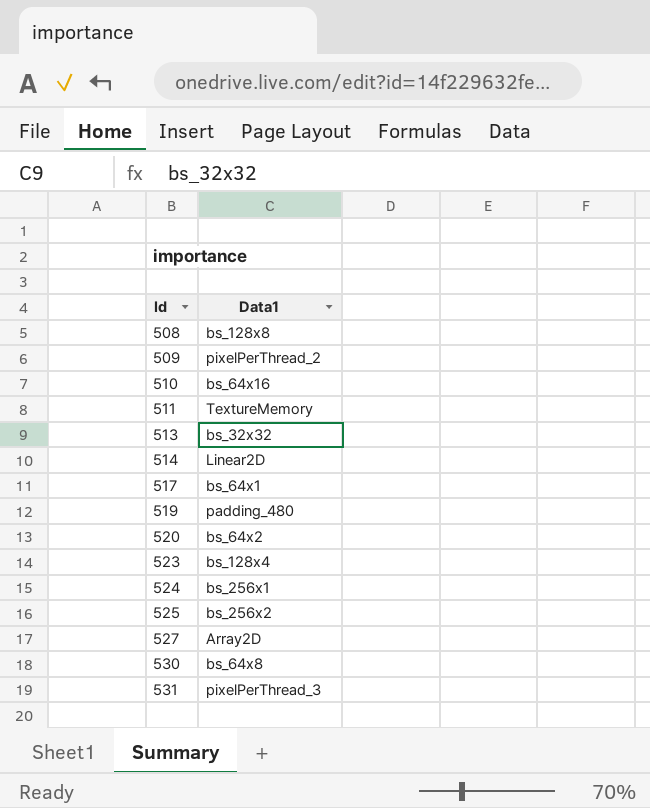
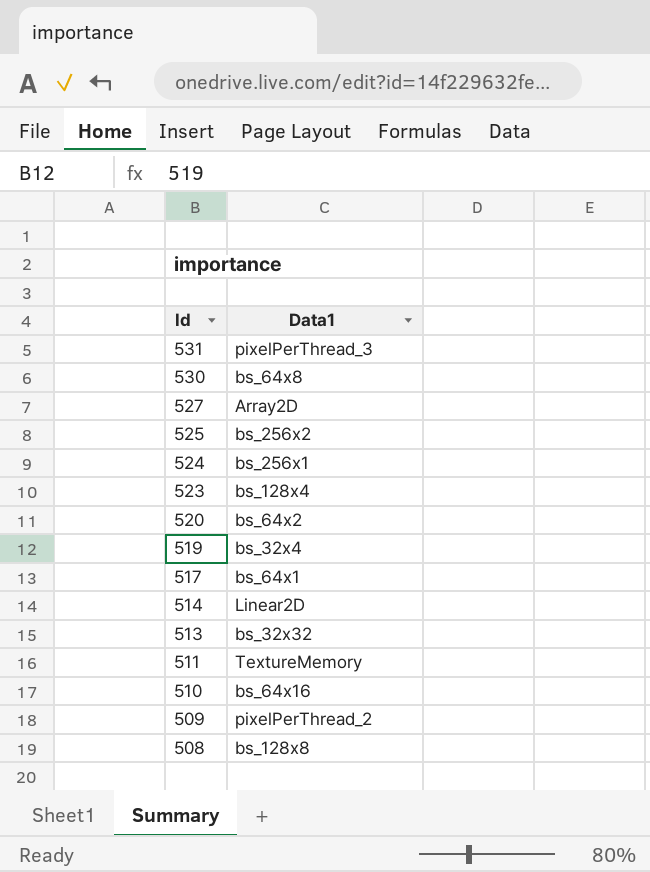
row order: Id ascending -> Id descending
519 | Data1: padding_480 -> bs_32x4

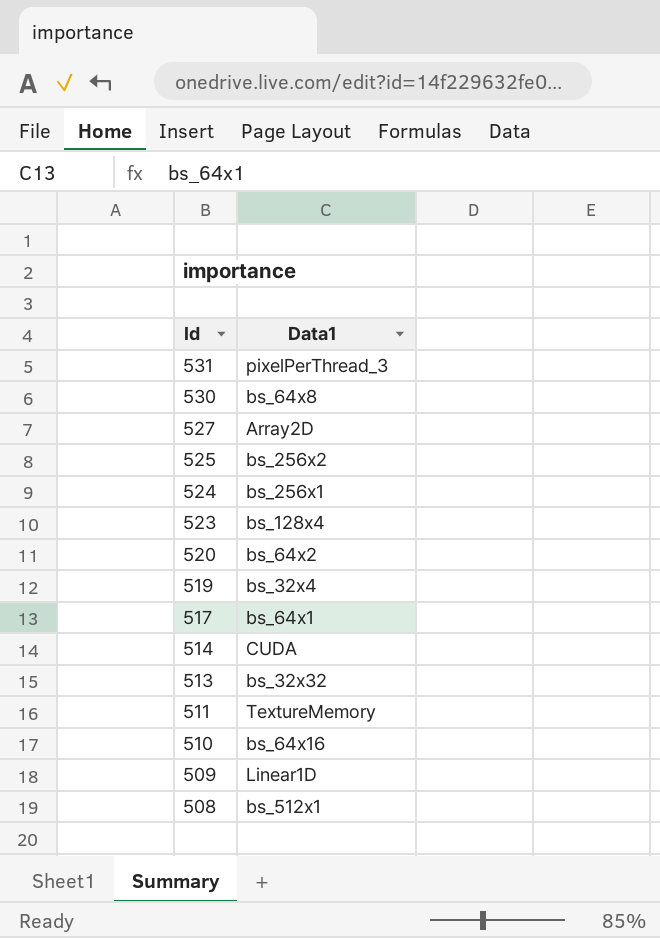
514 | Data1: Linear2D -> CUDA
509 | Data1: pixelPerThread_2 -> Linear1D
508 | Data1: bs_128x8 -> bs_512x1

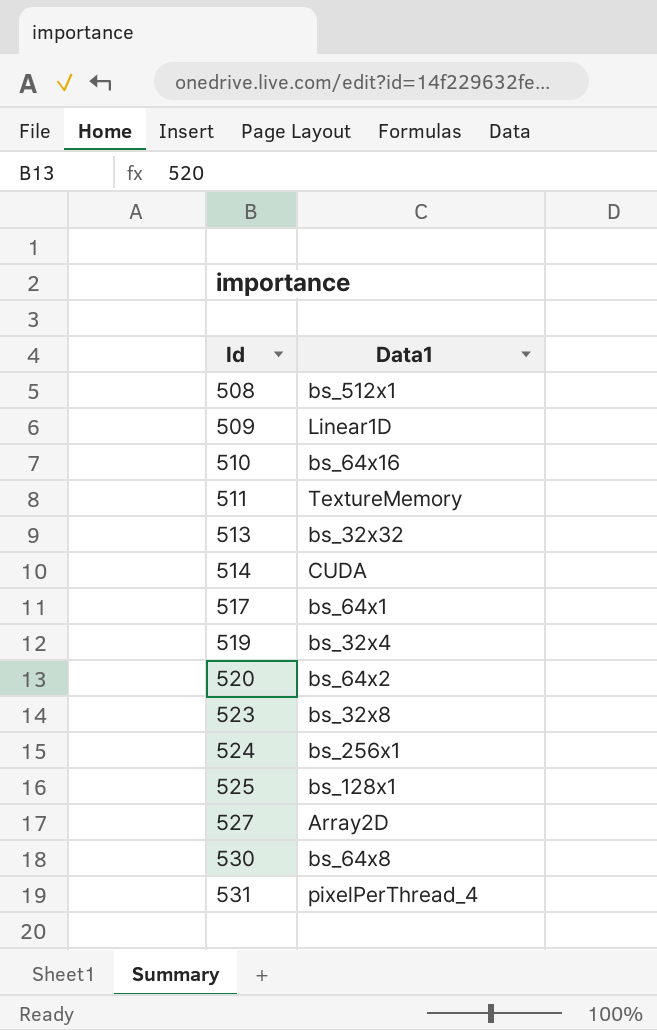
row order: Id descending -> Id ascending
523 | Data1: bs_128x4 -> bs_32x8
525 | Data1: bs_256x2 -> bs_128x1
531 | Data1: pixelPerThread_3 -> pixelPerThread_4

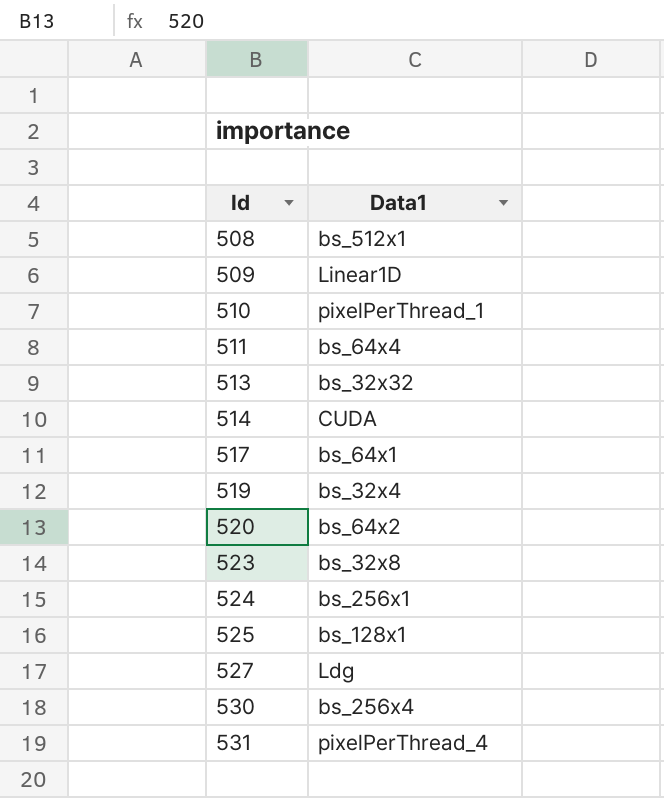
510 | Data1: bs_64x16 -> pixelPerThread_1
511 | Data1: TextureMemory -> bs_64x4
527 | Data1: Array2D -> Ldg
530 | Data1: bs_64x8 -> bs_256x4

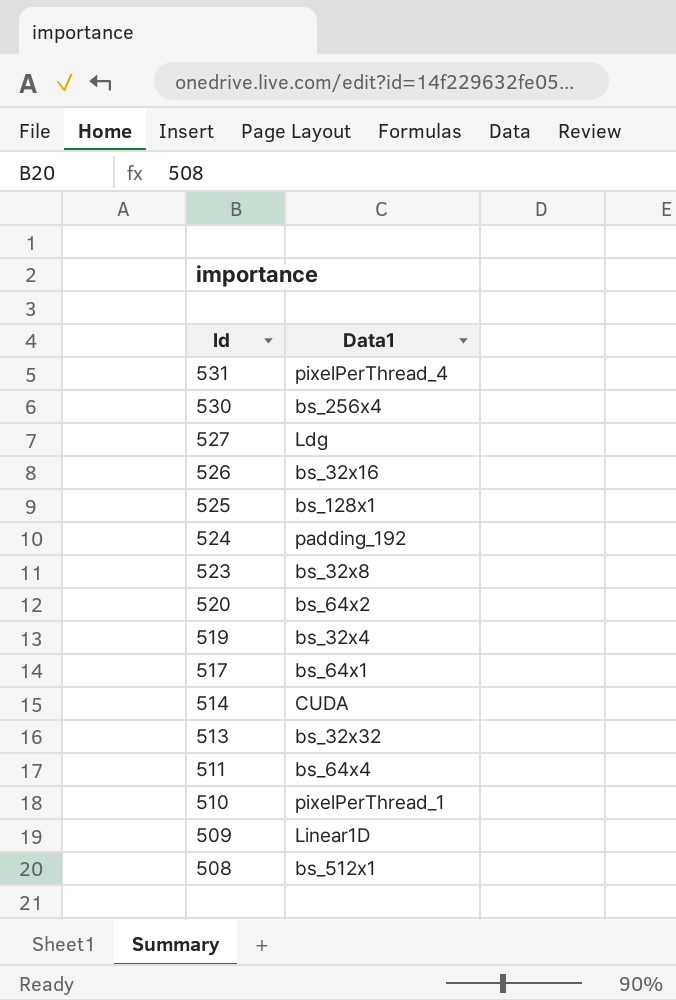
row order: Id ascending -> Id descending
row 526: none -> bs_32x16
524 | Data1: bs_256x1 -> padding_192

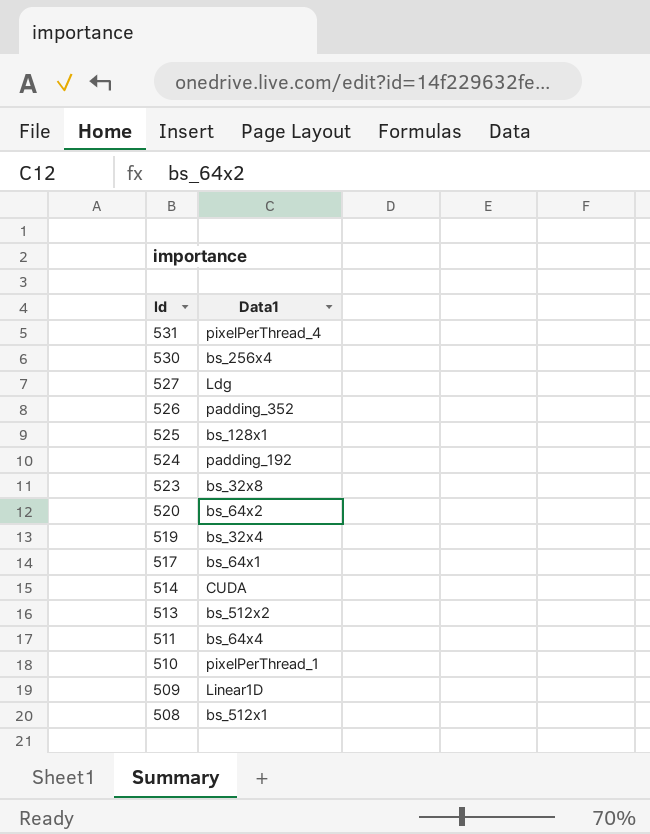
526 | Data1: bs_32x16 -> padding_352
513 | Data1: bs_32x32 -> bs_512x2

